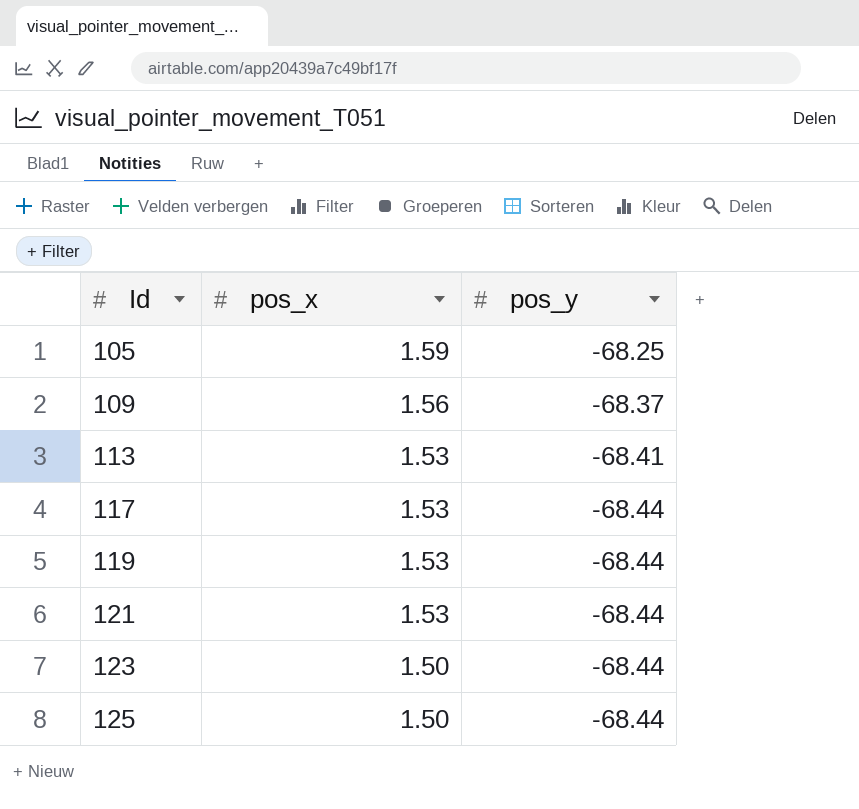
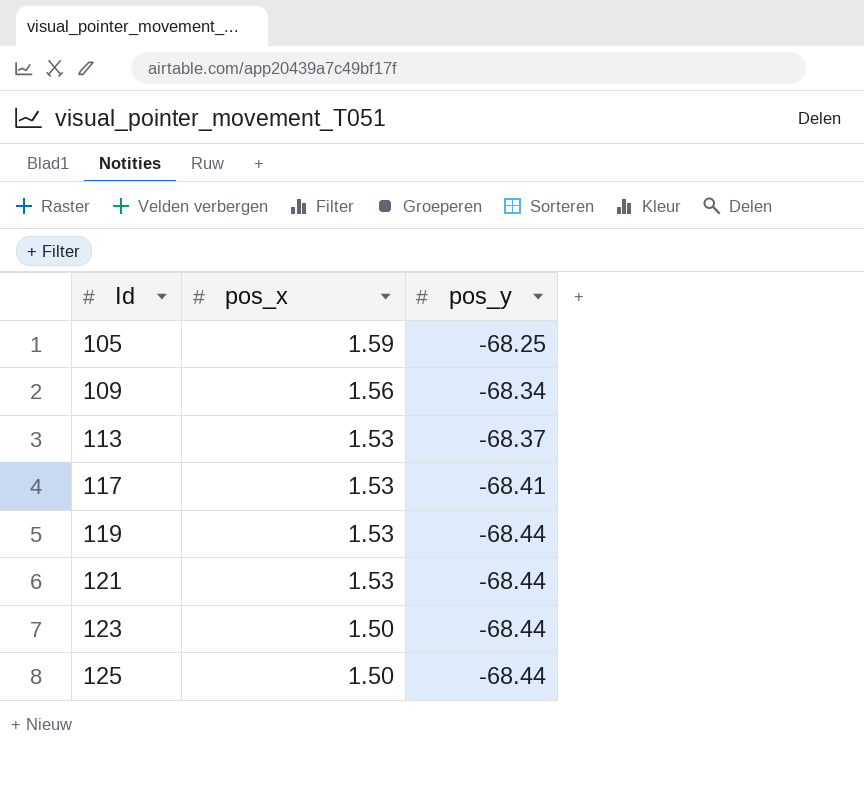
109 | pos_y: -68.37 -> -68.34
113 | pos_y: -68.41 -> -68.37
117 | pos_y: -68.44 -> -68.41

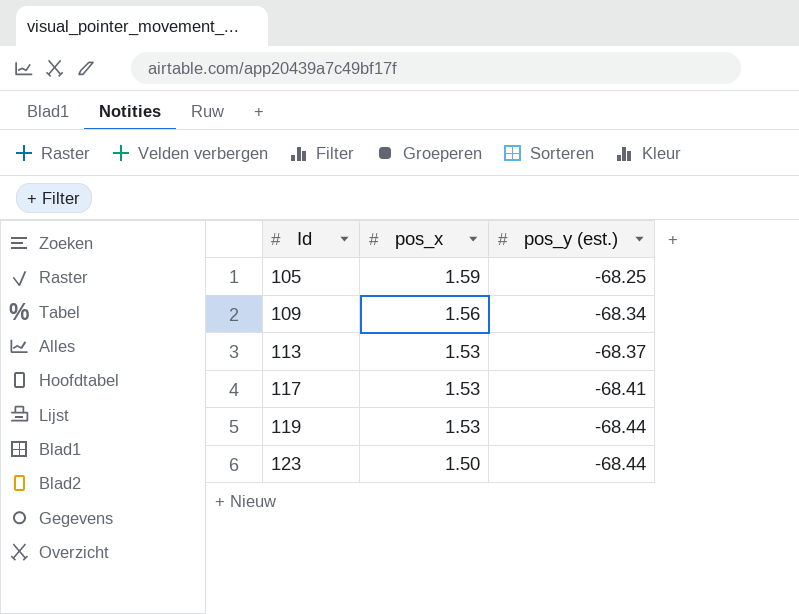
column name: pos_y -> pos_y (est.)
row 121: 1.53 | -68.44 -> none
row 125: 1.50 | -68.44 -> none

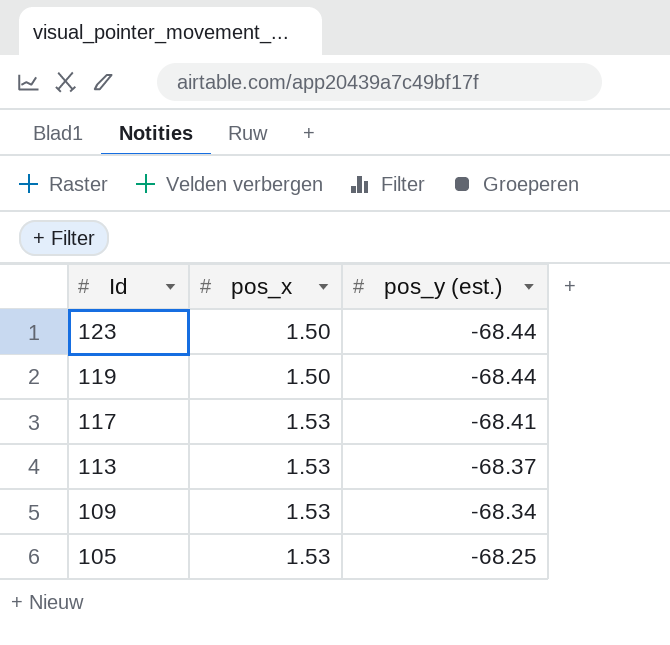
row order: Id ascending -> Id descending
119 | pos_x: 1.53 -> 1.50
109 | pos_x: 1.56 -> 1.53
105 | pos_x: 1.59 -> 1.53

